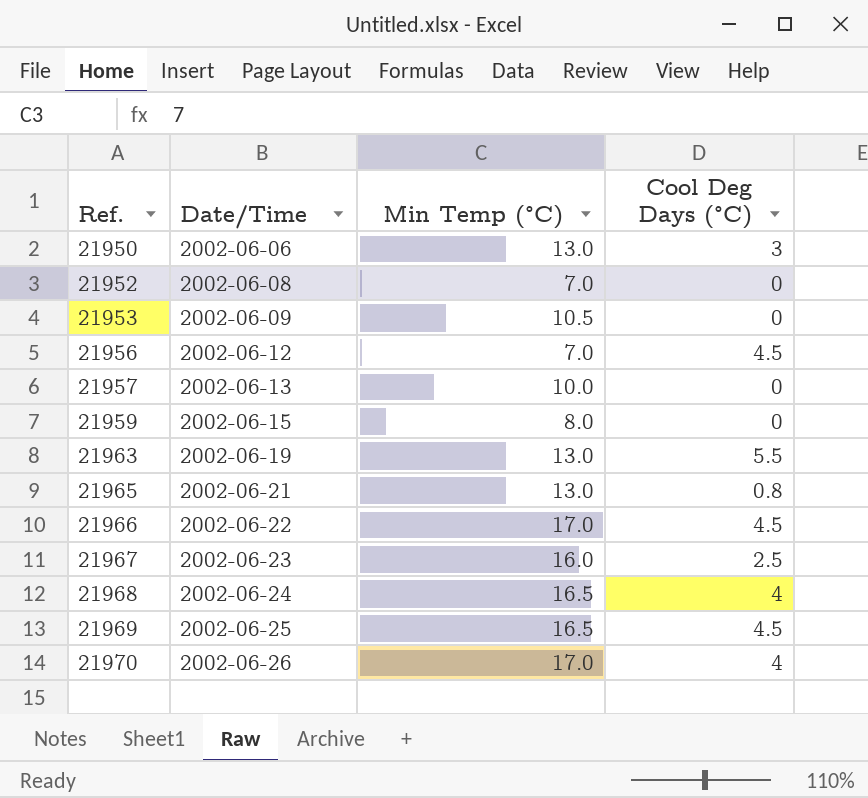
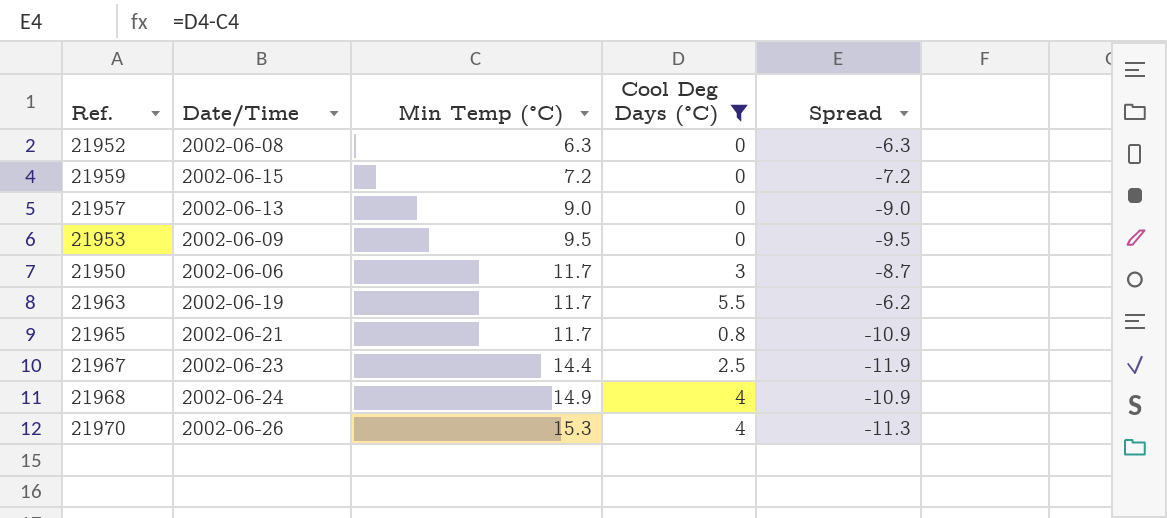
filter: none -> Cool Deg Days (°C) != 4.5
row order: Ref. ascending -> Min Temp (°C) ascending
column Spread | formula: none -> [Cool Deg Days (°C)] - [Min Temp (°C)]
21952 | Min Temp (°C): 7.0 -> 6.3
21959 | Min Temp (°C): 8.0 -> 7.2
21957 | Min Temp (°C): 10.0 -> 9.0
21953 | Min Temp (°C): 10.5 -> 9.5
21950 | Min Temp (°C): 13.0 -> 11.7
21963 | Min Temp (°C): 13.0 -> 11.7
21965 | Min Temp (°C): 13.0 -> 11.7
21967 | Min Temp (°C): 16.0 -> 14.4
21968 | Min Temp (°C): 16.5 -> 14.9
21970 | Min Temp (°C): 17.0 -> 15.3

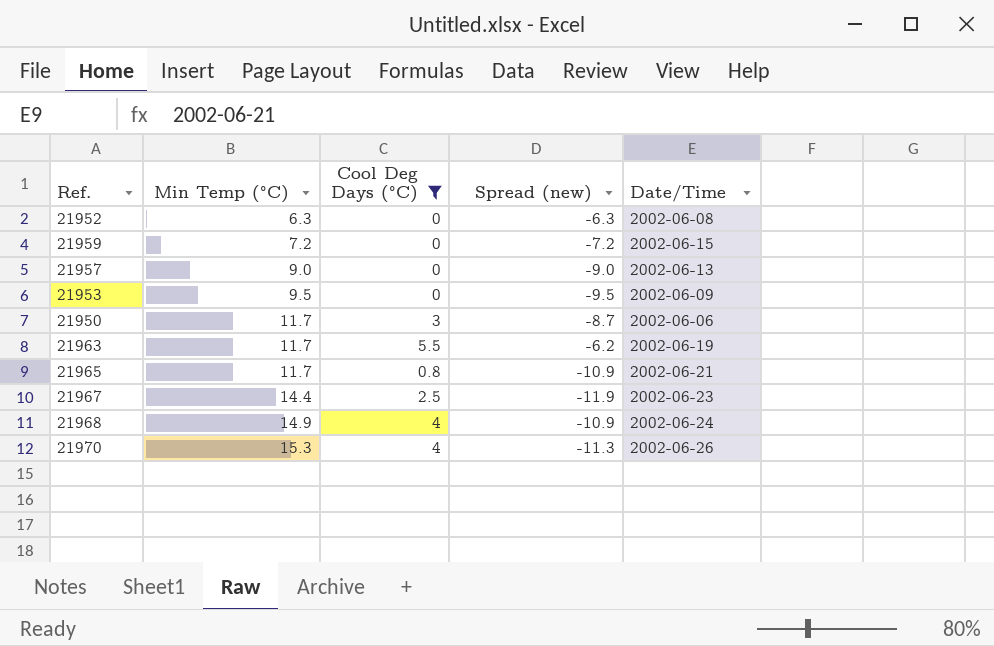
column name: Spread -> Spread (new)
column Date/Time | position: 2 -> 5

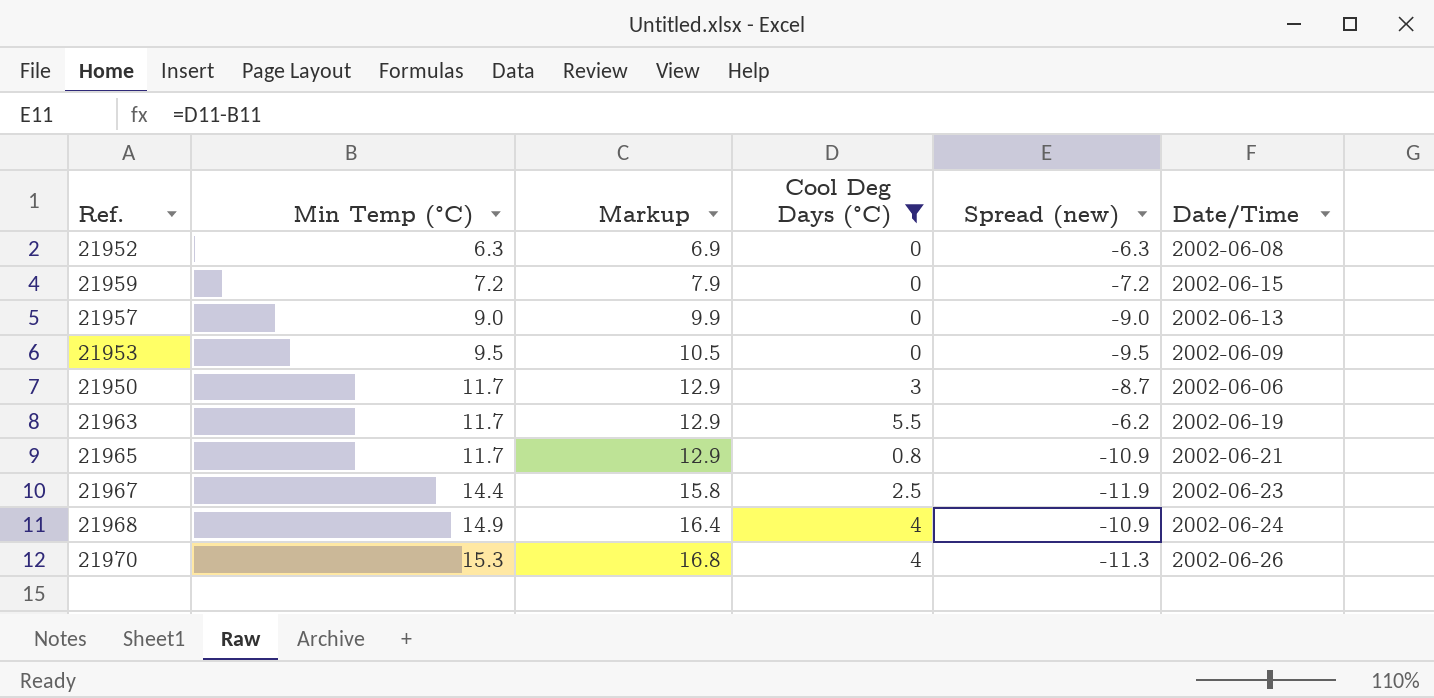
column Markup | formula: none -> [Min Temp (°C)] * 1.1

